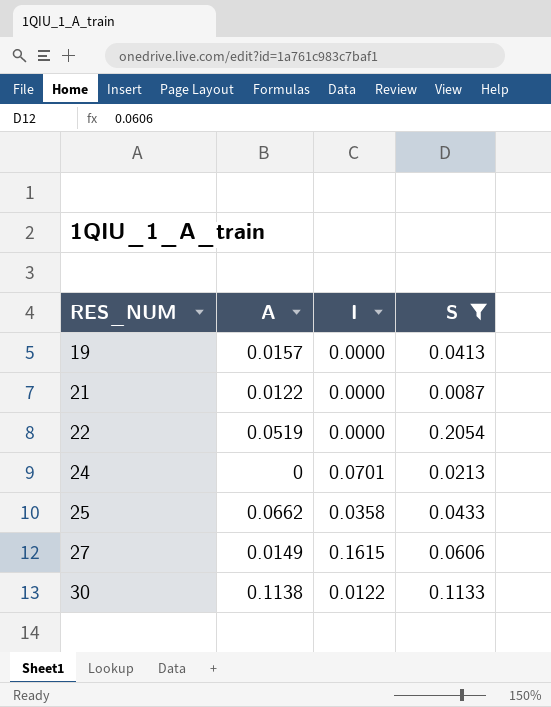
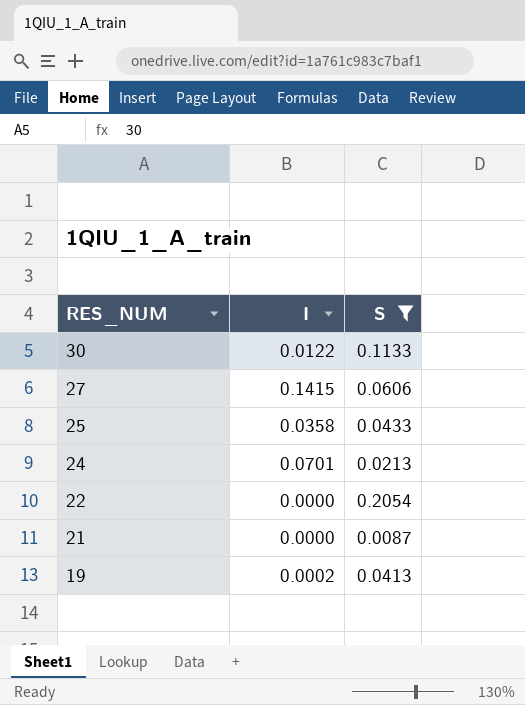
row order: RES_NUM ascending -> RES_NUM descending
column A | position: 2 -> none
27 | I: 0.1615 -> 0.1415
19 | I: 0.0000 -> 0.0002

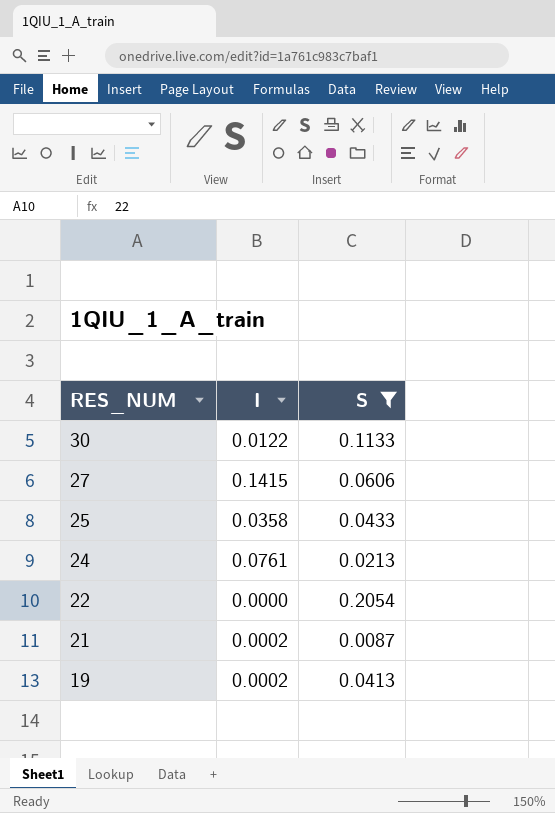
24 | I: 0.0701 -> 0.0761
21 | I: 0.0000 -> 0.0002

